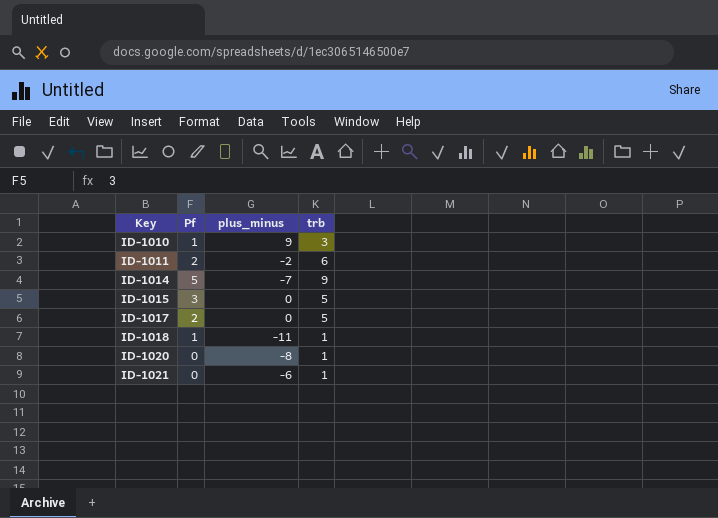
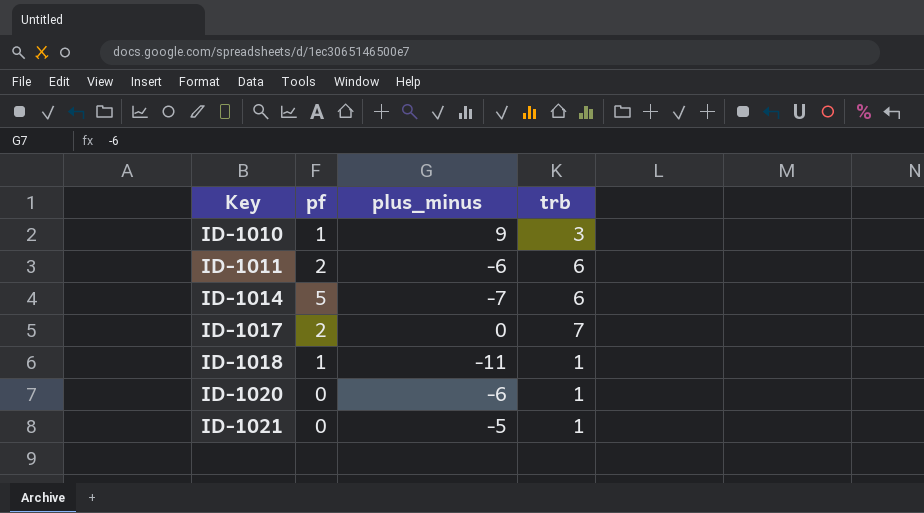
column name: Pf -> pf
row ID-1015: 3 | 0 | 5 -> none
ID-1011 | plus_minus: -2 -> -6
ID-1014 | trb: 9 -> 6
ID-1017 | trb: 5 -> 7
ID-1020 | plus_minus: -8 -> -6
ID-1021 | plus_minus: -6 -> -5

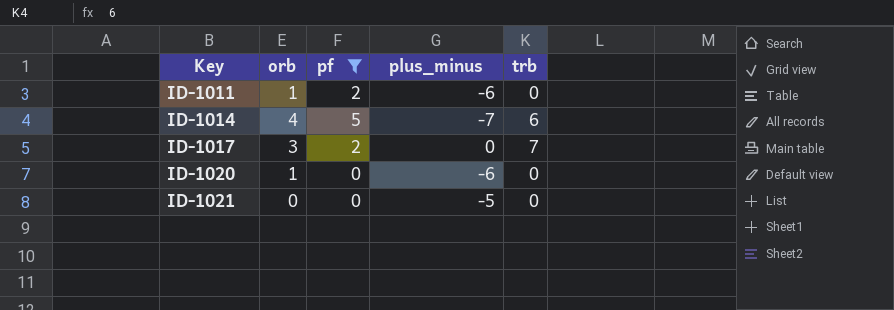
filter: none -> pf != 1
column orb | position: none -> 2
ID-1011 | trb: 6 -> 0
ID-1020 | trb: 1 -> 0
ID-1021 | trb: 1 -> 0

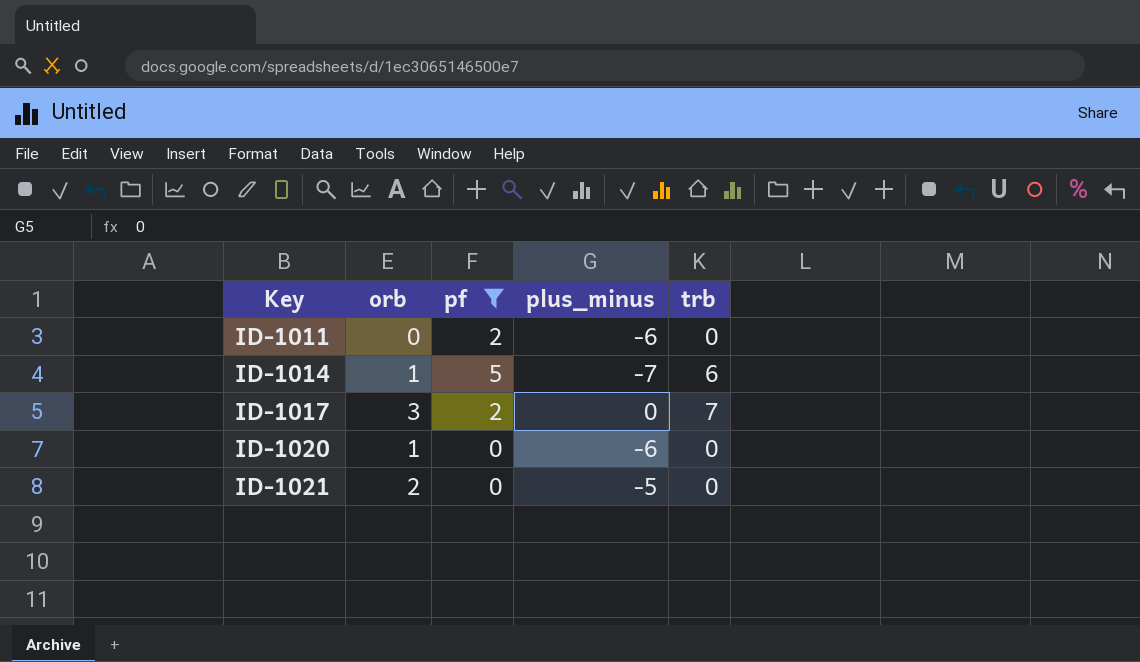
ID-1011 | orb: 1 -> 0
ID-1014 | orb: 4 -> 1
ID-1021 | orb: 0 -> 2

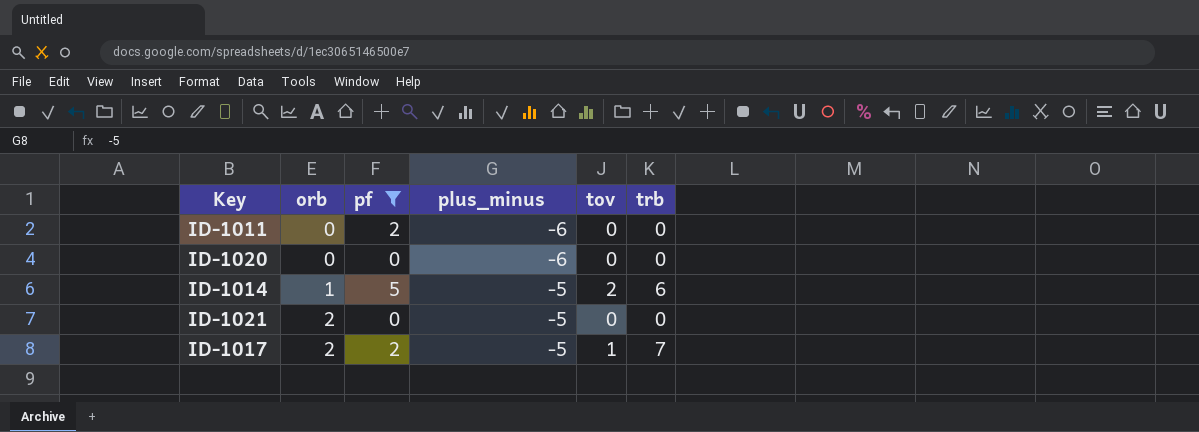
row order: Key ascending -> orb ascending
column tov | position: none -> 5
ID-1020 | orb: 1 -> 0
ID-1014 | plus_minus: -7 -> -5
ID-1017 | orb: 3 -> 2
ID-1017 | plus_minus: 0 -> -5

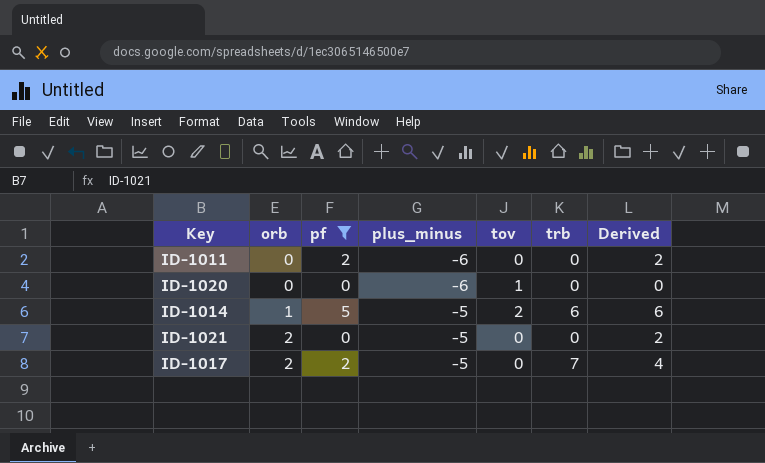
column Derived | formula: none -> [orb] + [pf]
ID-1020 | tov: 0 -> 1
ID-1017 | tov: 1 -> 0

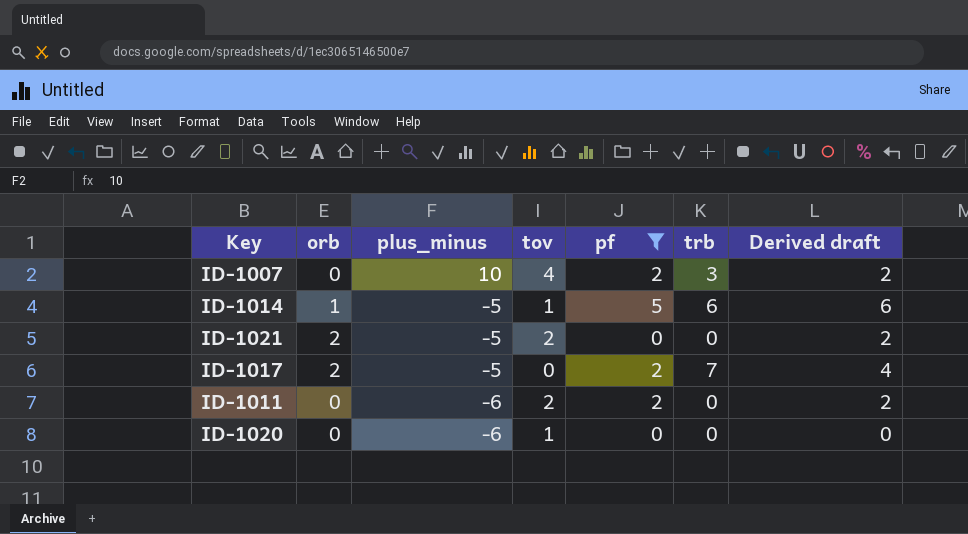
row order: orb ascending -> plus_minus descending
column pf | position: 3 -> 5
column name: Derived -> Derived draft
row ID-1007: none -> 0 | 10 | 4 | 2 | 3 | 2
ID-1014 | tov: 2 -> 1
ID-1021 | tov: 0 -> 2
ID-1011 | tov: 0 -> 2

